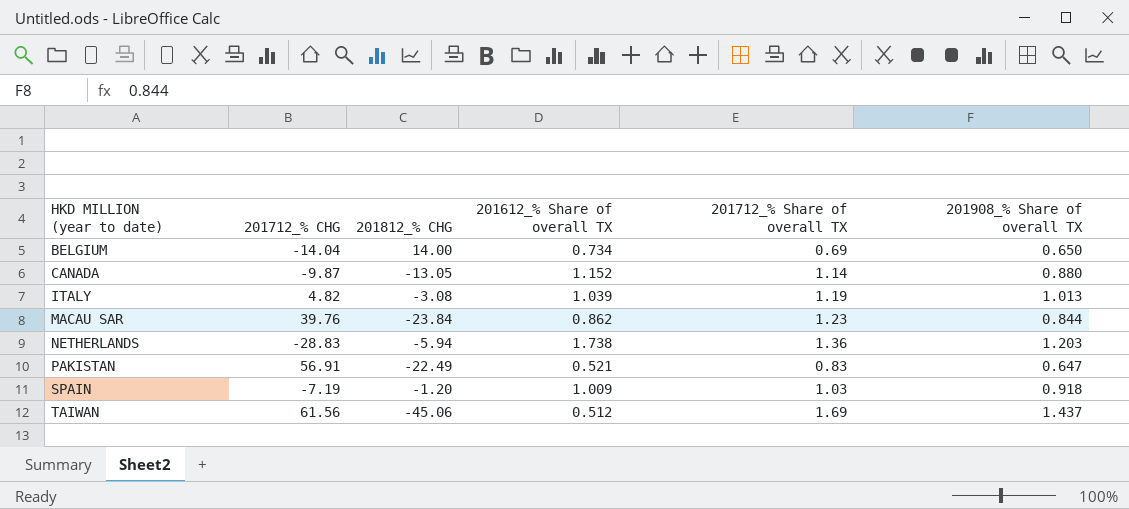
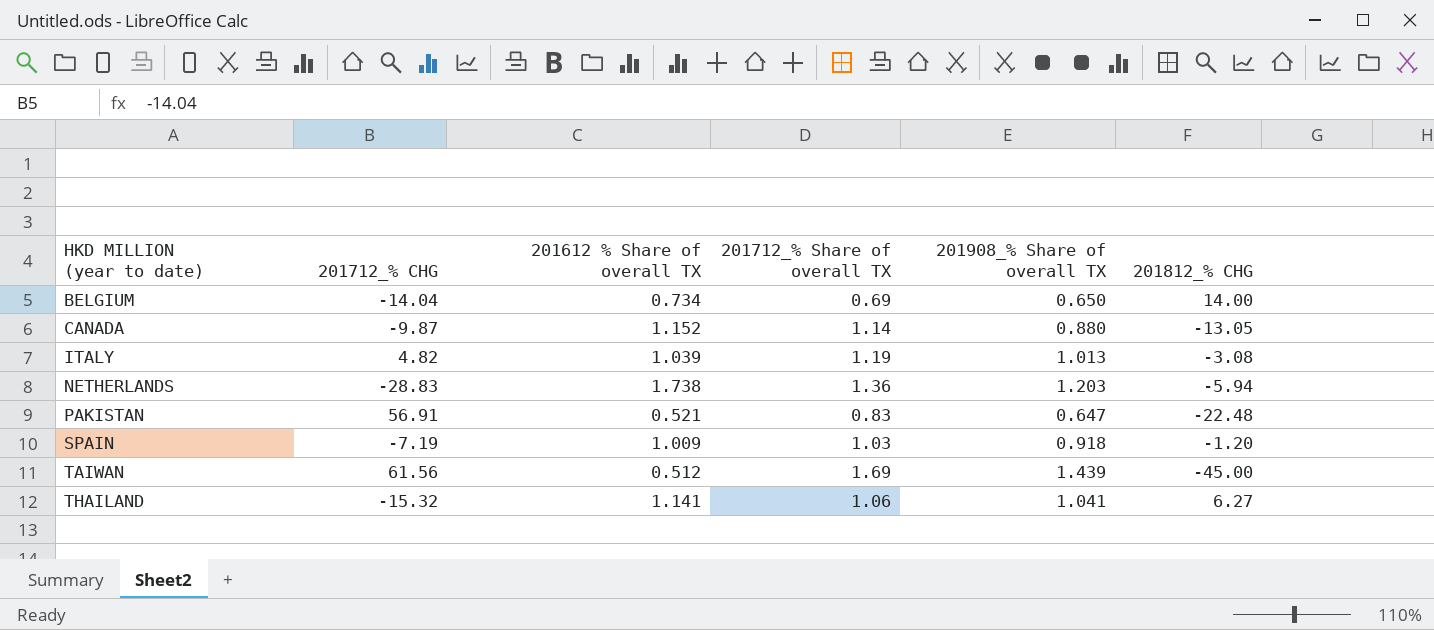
column name: 201612_% Share of overall TX -> 201612 % Share of overall TX
column 201812_% CHG | position: 3 -> 6
row MACAU SAR: 39.76 | -23.84 | 0.862 | 1.23 | 0.844 -> none
PAKISTAN | 201812_% CHG: -22.49 -> -22.48
TAIWAN | 201908_% Share of overall TX: 1.437 -> 1.439
TAIWAN | 201812_% CHG: -45.06 -> -45.00
row THAILAND: none -> -15.32 | 1.141 | 1.06 | 1.041 | 6.27

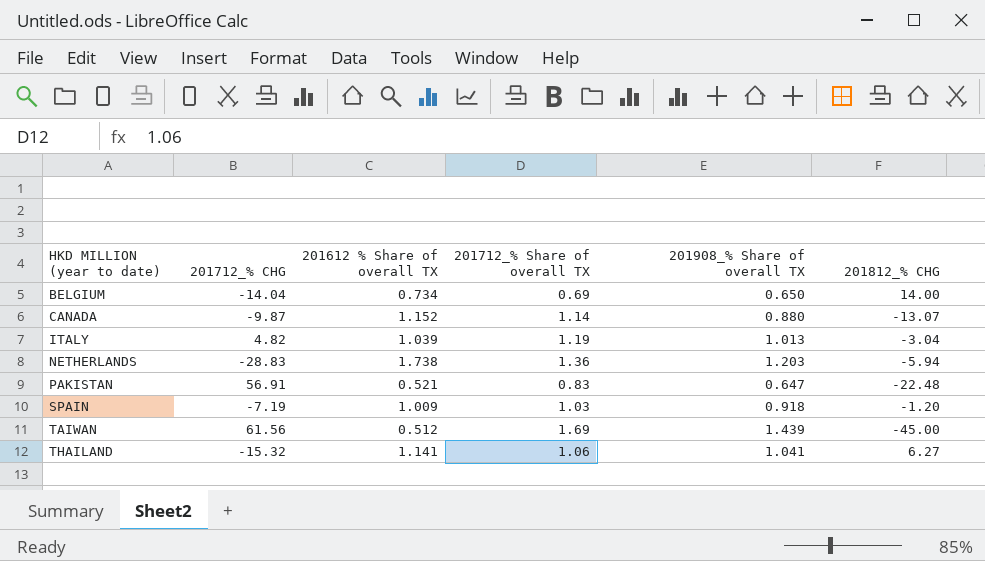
CANADA | 201812_% CHG: -13.05 -> -13.07
ITALY | 201812_% CHG: -3.08 -> -3.04

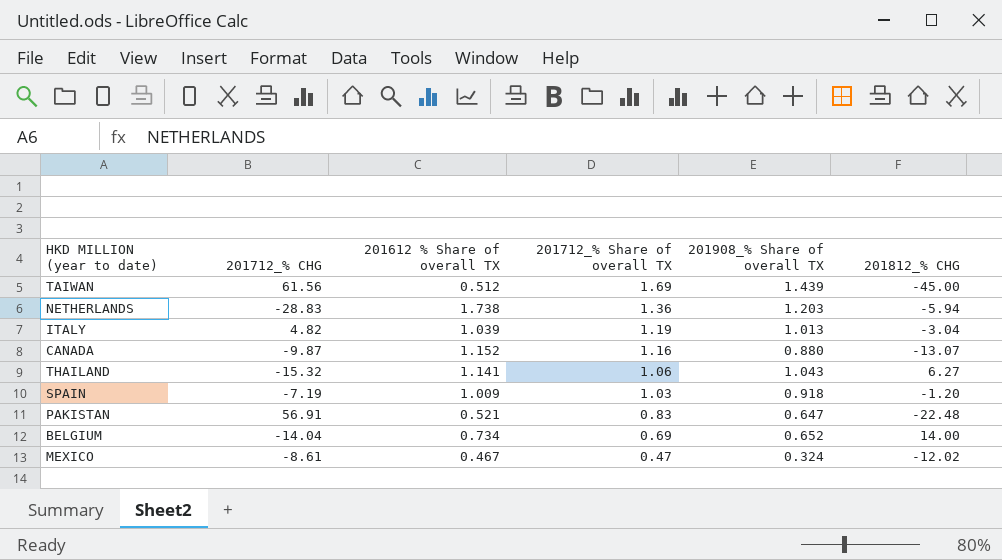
row order: HKD MILLION (year to date) ascending -> 201712_% Share of overall TX descending
CANADA | 201712_% Share of overall TX: 1.14 -> 1.16
THAILAND | 201908_% Share of overall TX: 1.041 -> 1.043
BELGIUM | 201908_% Share of overall TX: 0.650 -> 0.652
row MEXICO: none -> -8.61 | 0.467 | 0.47 | 0.324 | -12.02

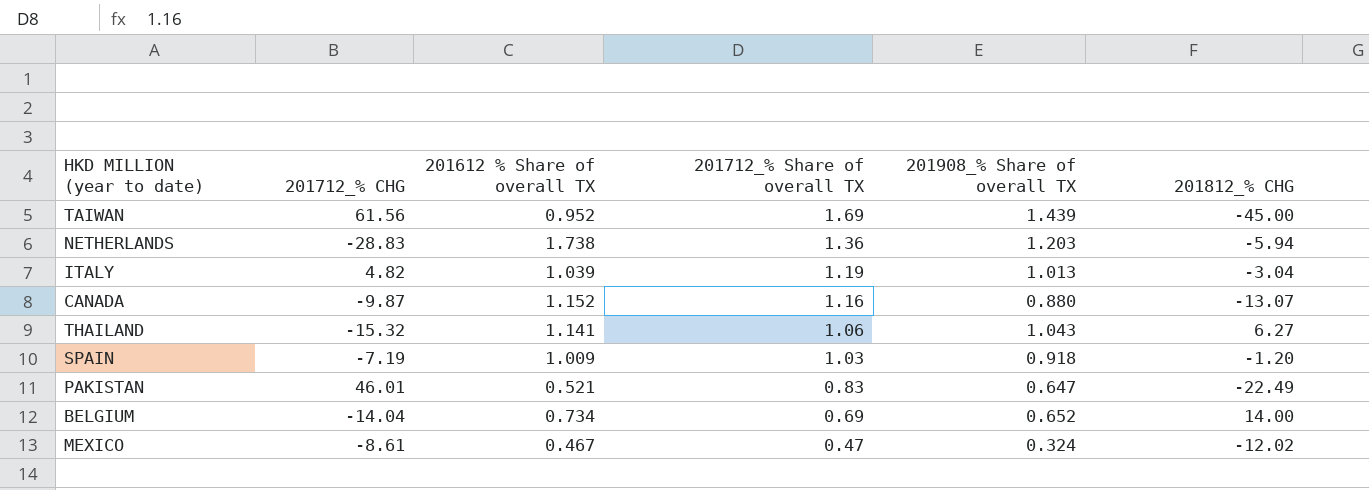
TAIWAN | 201612 % Share of overall TX: 0.512 -> 0.952
PAKISTAN | 201712_% CHG: 56.91 -> 46.01
PAKISTAN | 201812_% CHG: -22.48 -> -22.49

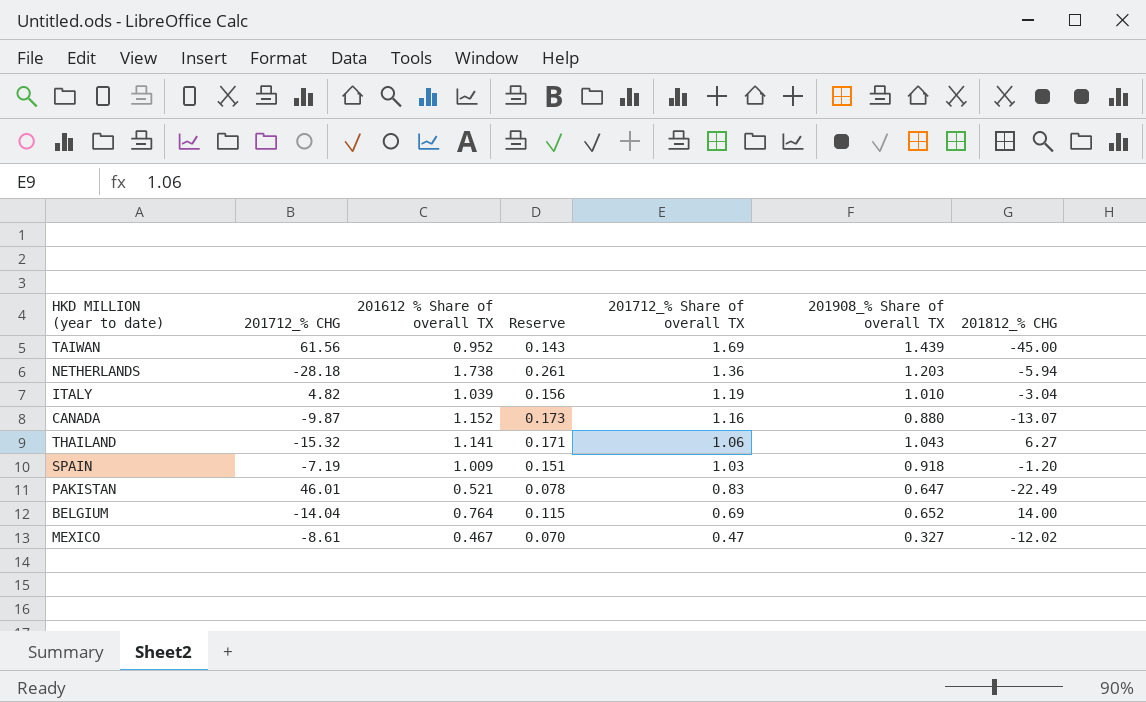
column Reserve | formula: none -> [201612 % Share of overall TX] * 0.15
NETHERLANDS | 201712_% CHG: -28.83 -> -28.18
ITALY | 201908_% Share of overall TX: 1.013 -> 1.010
BELGIUM | 201612 % Share of overall TX: 0.734 -> 0.764
MEXICO | 201908_% Share of overall TX: 0.324 -> 0.327

